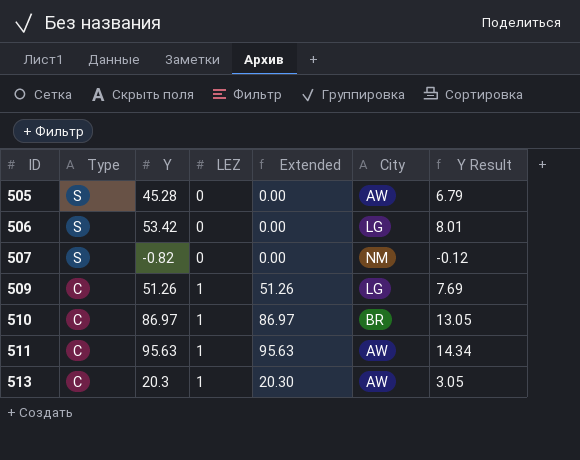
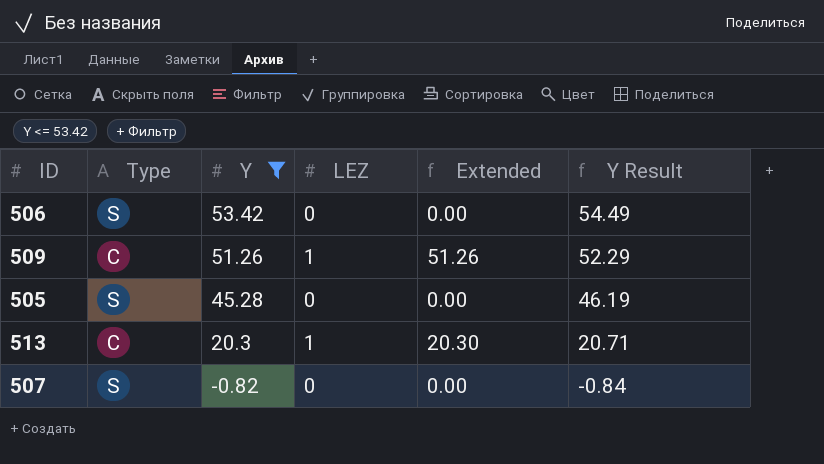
filter: none -> Y <= 53.42
row order: ID ascending -> Y descending
column City | position: 6 -> none
column Y Result | formula: [Y] * 0.15 -> [Y] * 1.02

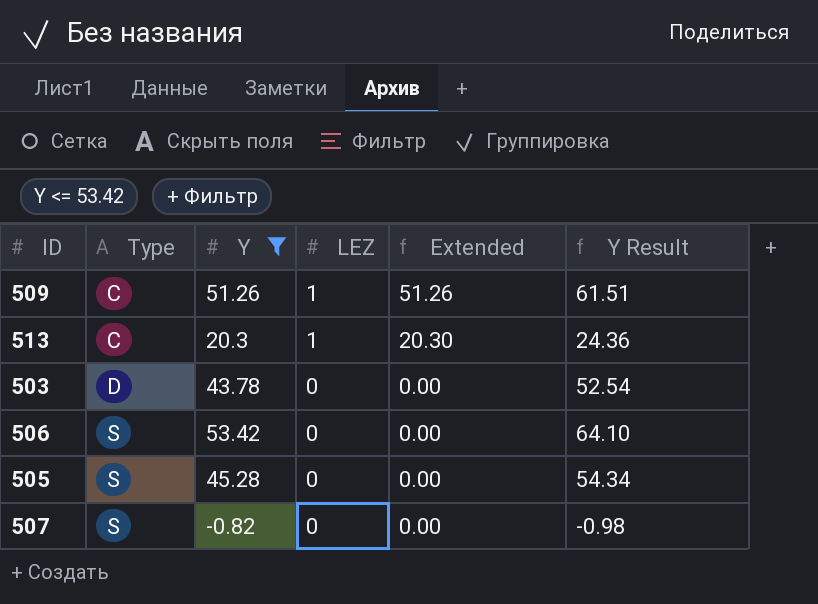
row order: Y descending -> Type ascending
column Y Result | formula: [Y] * 1.02 -> [Y] * 1.2
row 503: none -> D | 43.78 | 0 | 0.00 | 52.54

